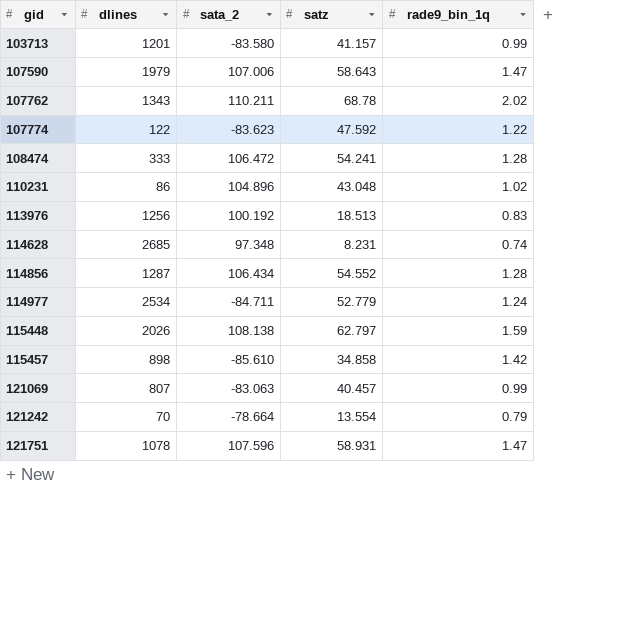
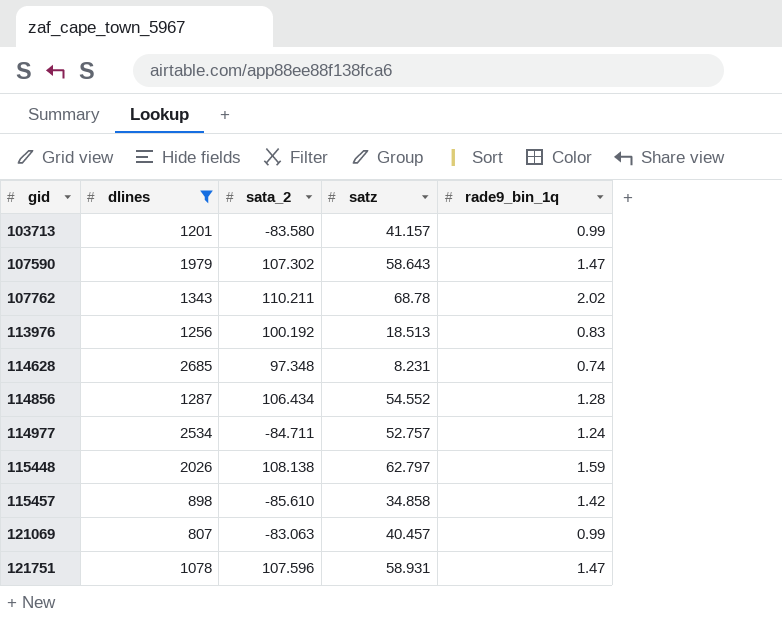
filter: none -> dlines >= 807
107590 | sata_2: 107.006 -> 107.302
114977 | satz: 52.779 -> 52.757

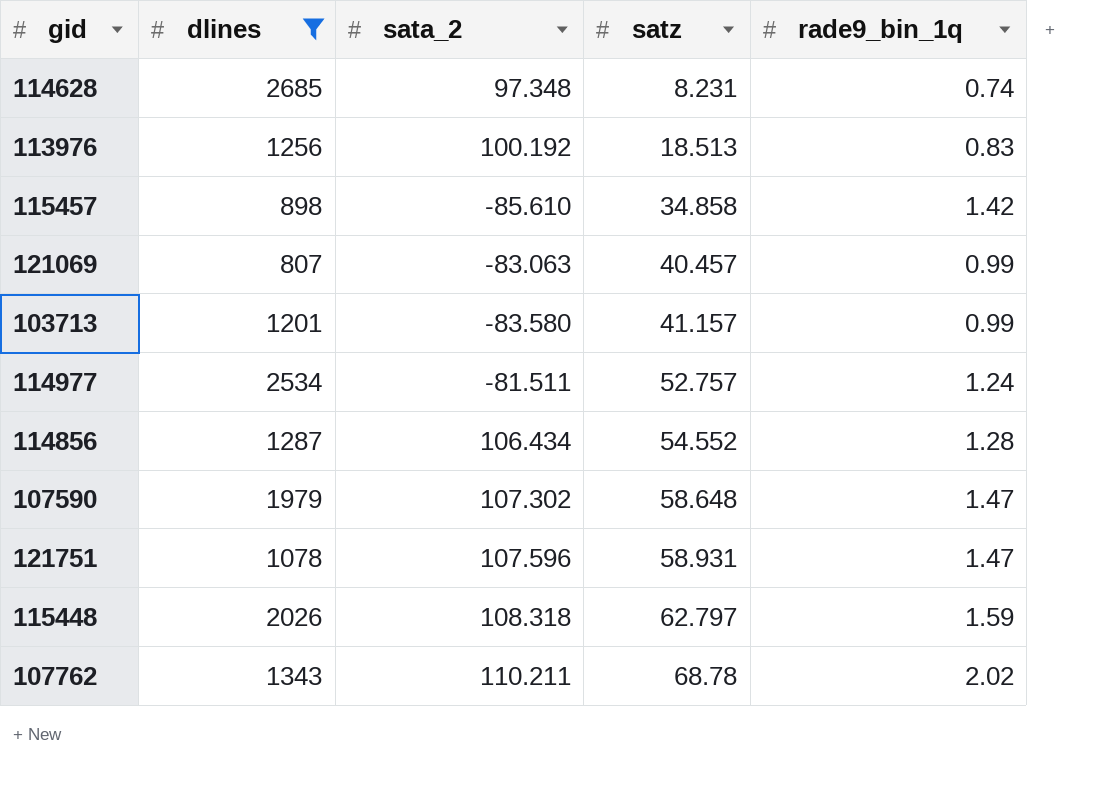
row order: gid ascending -> satz ascending
114977 | sata_2: -84.711 -> -81.511
107590 | satz: 58.643 -> 58.648
115448 | sata_2: 108.138 -> 108.318

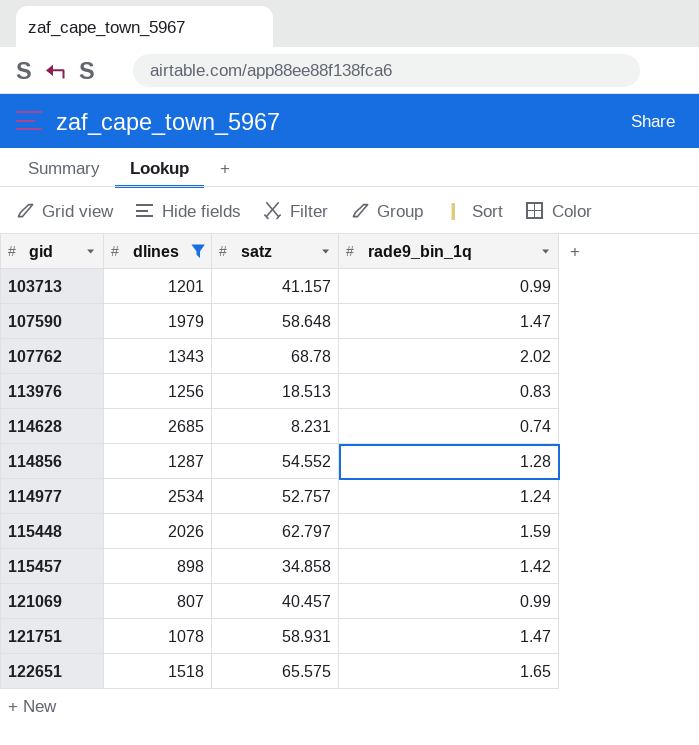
row order: satz ascending -> gid ascending
column sata_2 | position: 3 -> none
row 122651: none -> 1518 | 65.575 | 1.65

